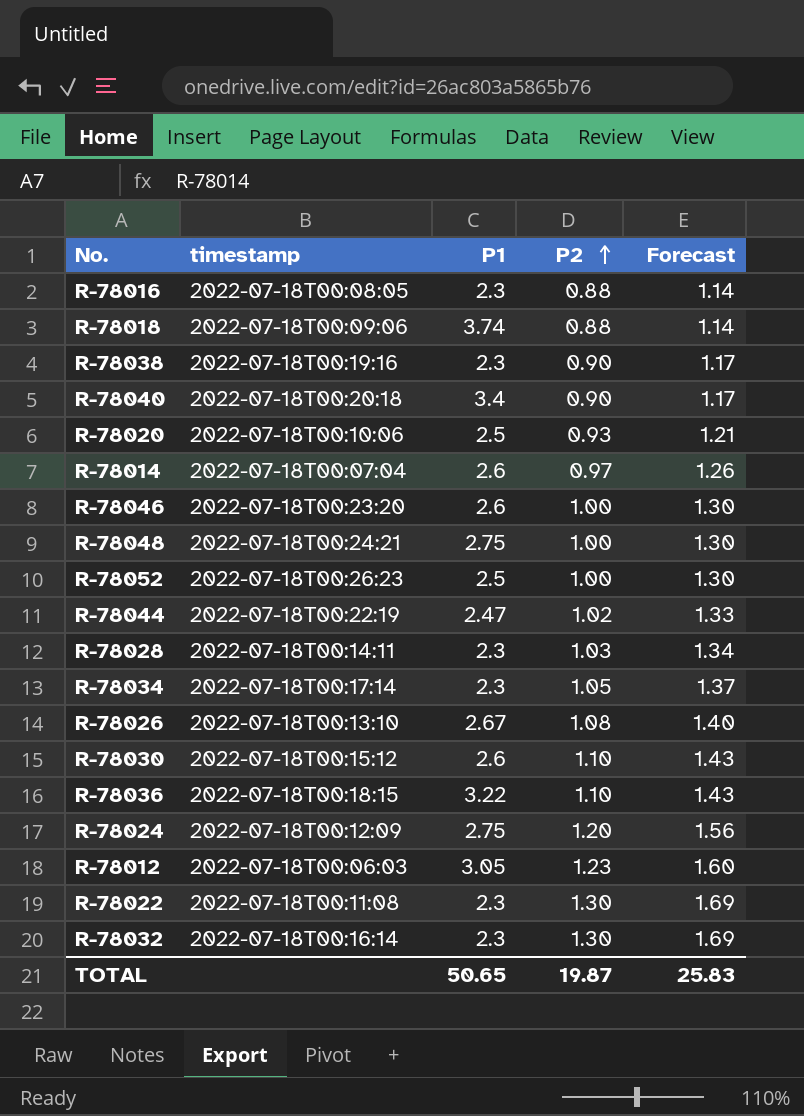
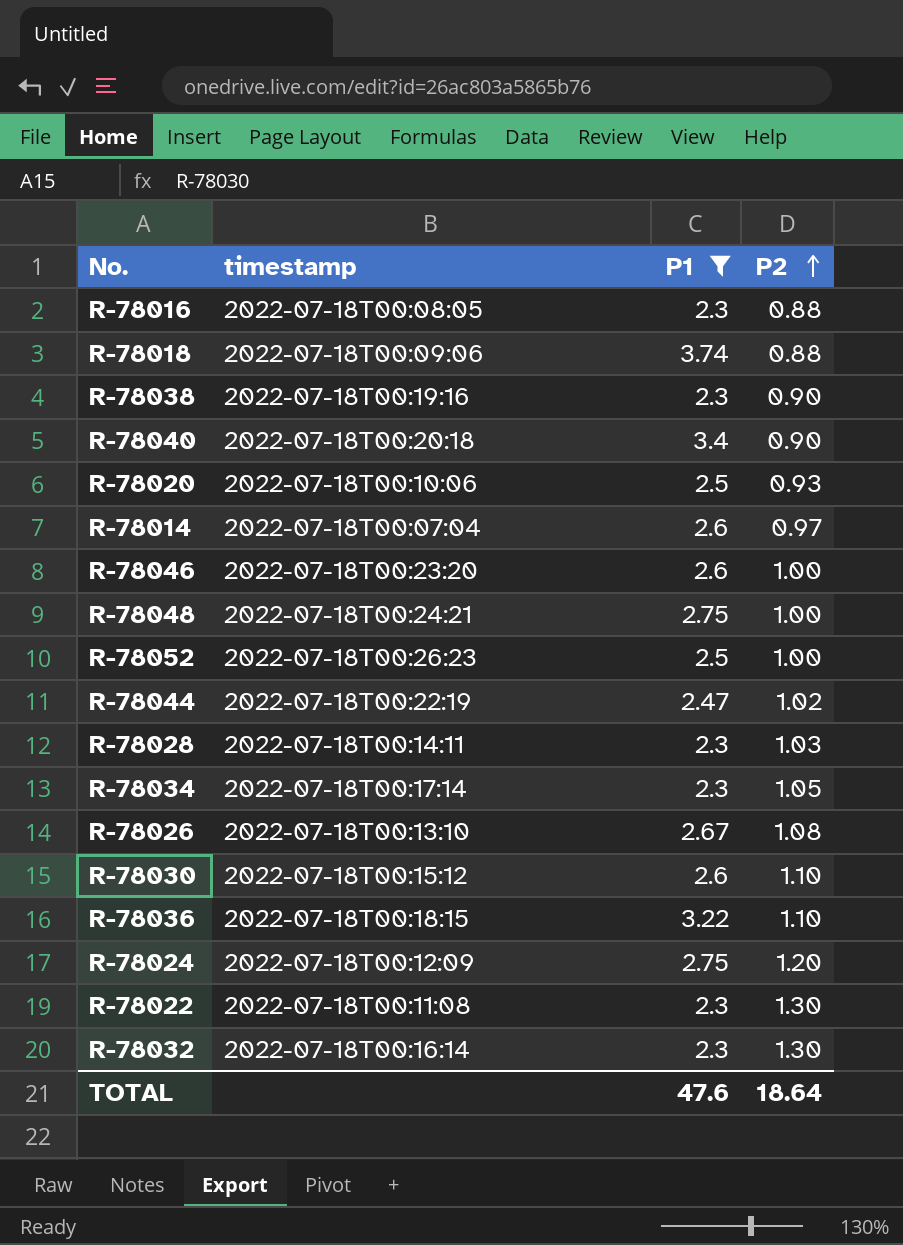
filter: none -> P1 != 3.05
column Forecast | formula: [P2] * 1.3 -> none
TOTAL | P1: 50.65 -> 47.6
TOTAL | P2: 19.87 -> 18.64

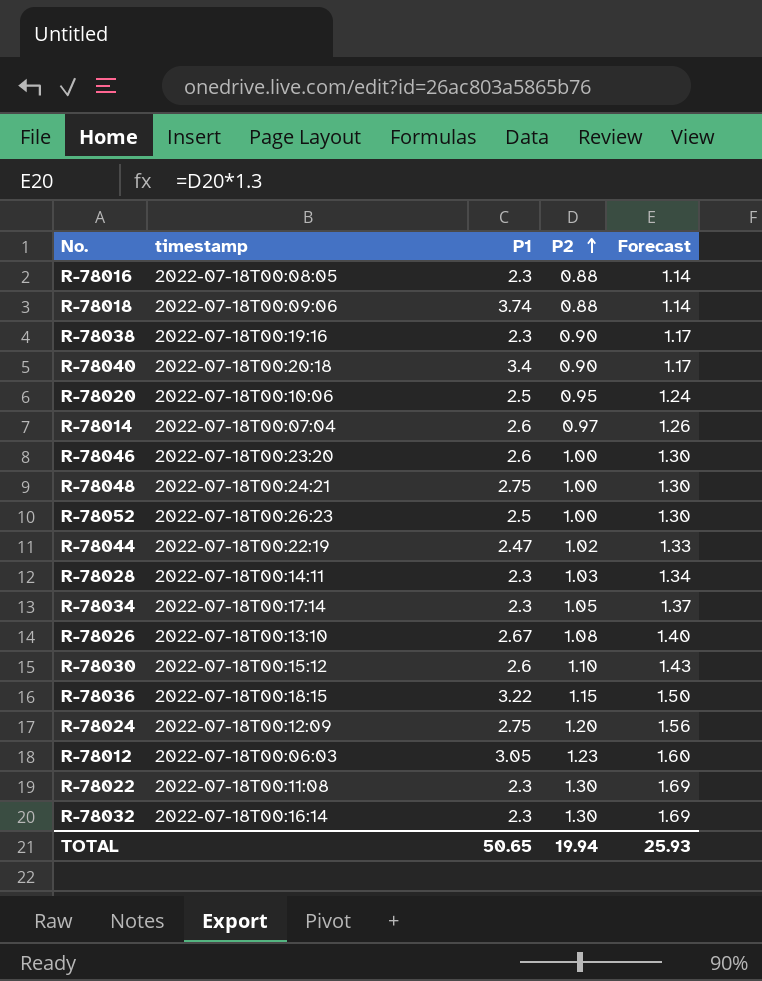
filter: P1 != 3.05 -> none
column Forecast | formula: none -> [P2] * 1.3
R-78020 | P2: 0.93 -> 0.95
R-78036 | P2: 1.10 -> 1.15
TOTAL | P1: 47.6 -> 50.65
TOTAL | P2: 18.64 -> 19.94

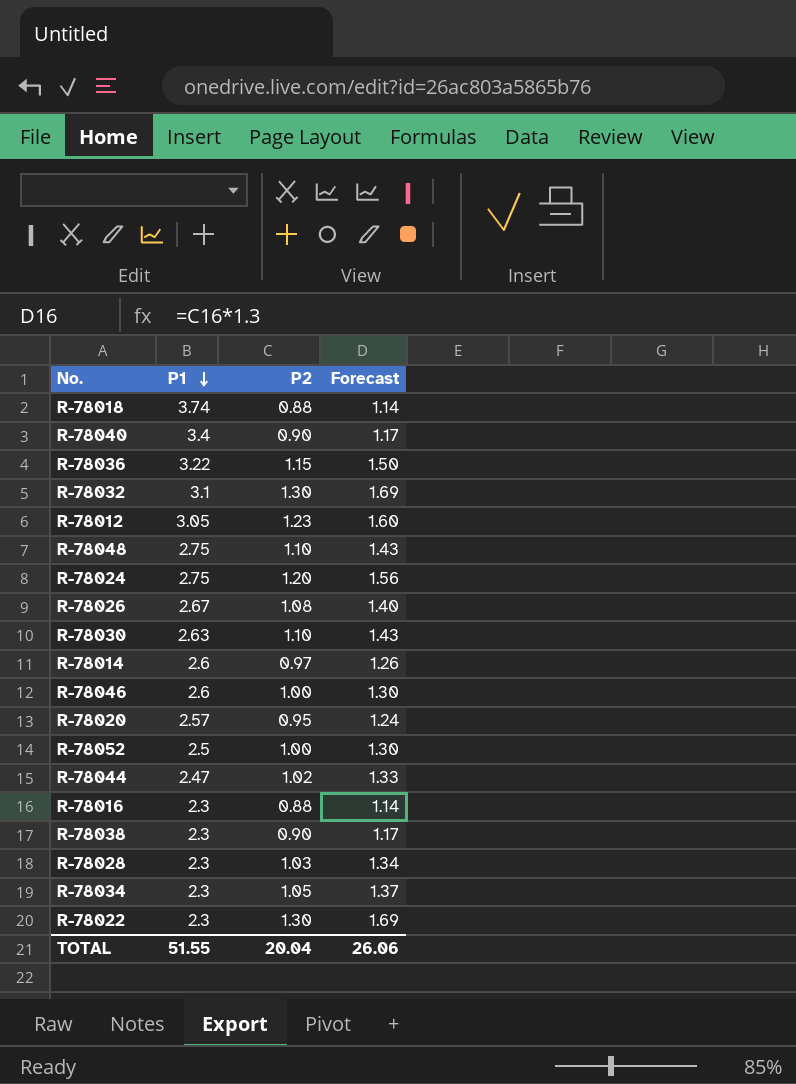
row order: P2 ascending -> P1 descending
column timestamp | position: 2 -> none
R-78032 | P1: 2.3 -> 3.1
R-78048 | P2: 1.00 -> 1.10
R-78048 | Forecast: 1.30 -> 1.43
R-78030 | P1: 2.6 -> 2.63
R-78020 | P1: 2.5 -> 2.57
TOTAL | P1: 50.65 -> 51.55
TOTAL | P2: 19.94 -> 20.04
TOTAL | Forecast: 25.93 -> 26.06

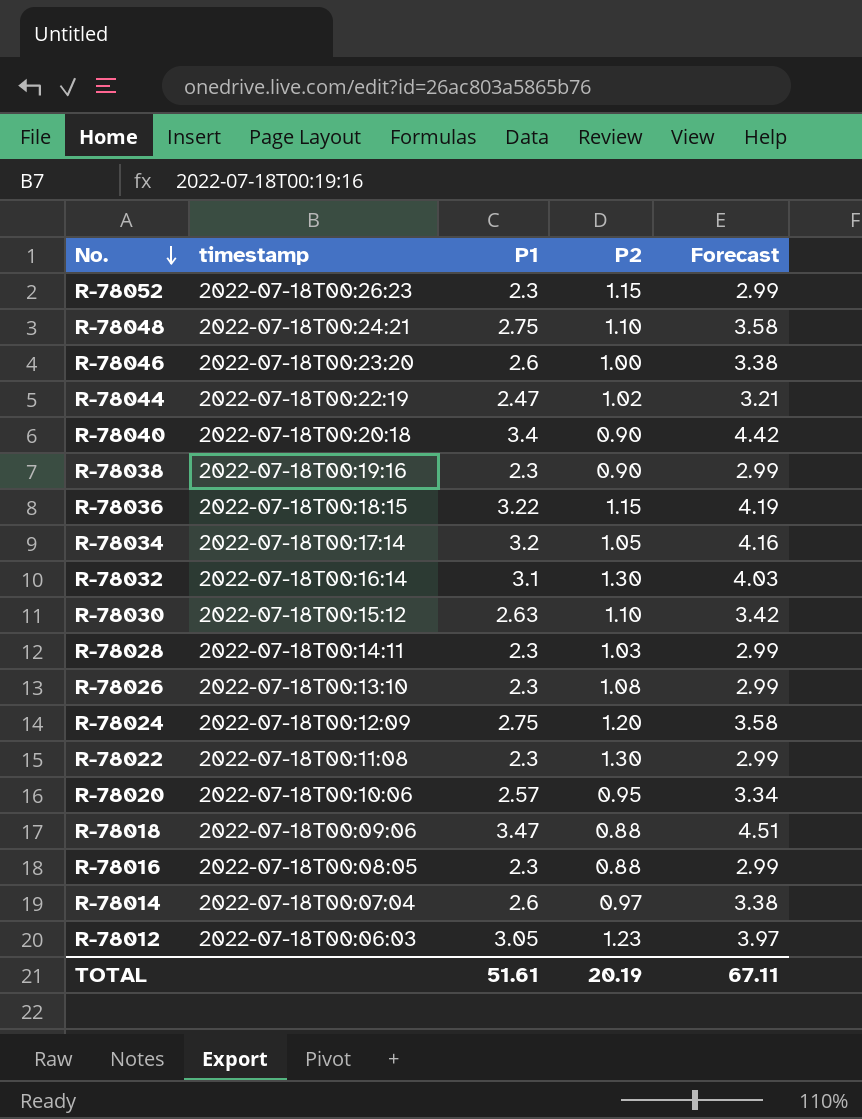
row order: P1 descending -> No. descending
column timestamp | position: none -> 2
column Forecast | formula: [P2] * 1.3 -> [P1] * 1.3
R-78052 | P1: 2.5 -> 2.3
R-78052 | P2: 1.00 -> 1.15
R-78034 | P1: 2.3 -> 3.2
R-78026 | P1: 2.67 -> 2.3
R-78018 | P1: 3.74 -> 3.47
TOTAL | P1: 51.55 -> 51.61
TOTAL | P2: 20.04 -> 20.19
TOTAL | Forecast: 26.06 -> 67.11

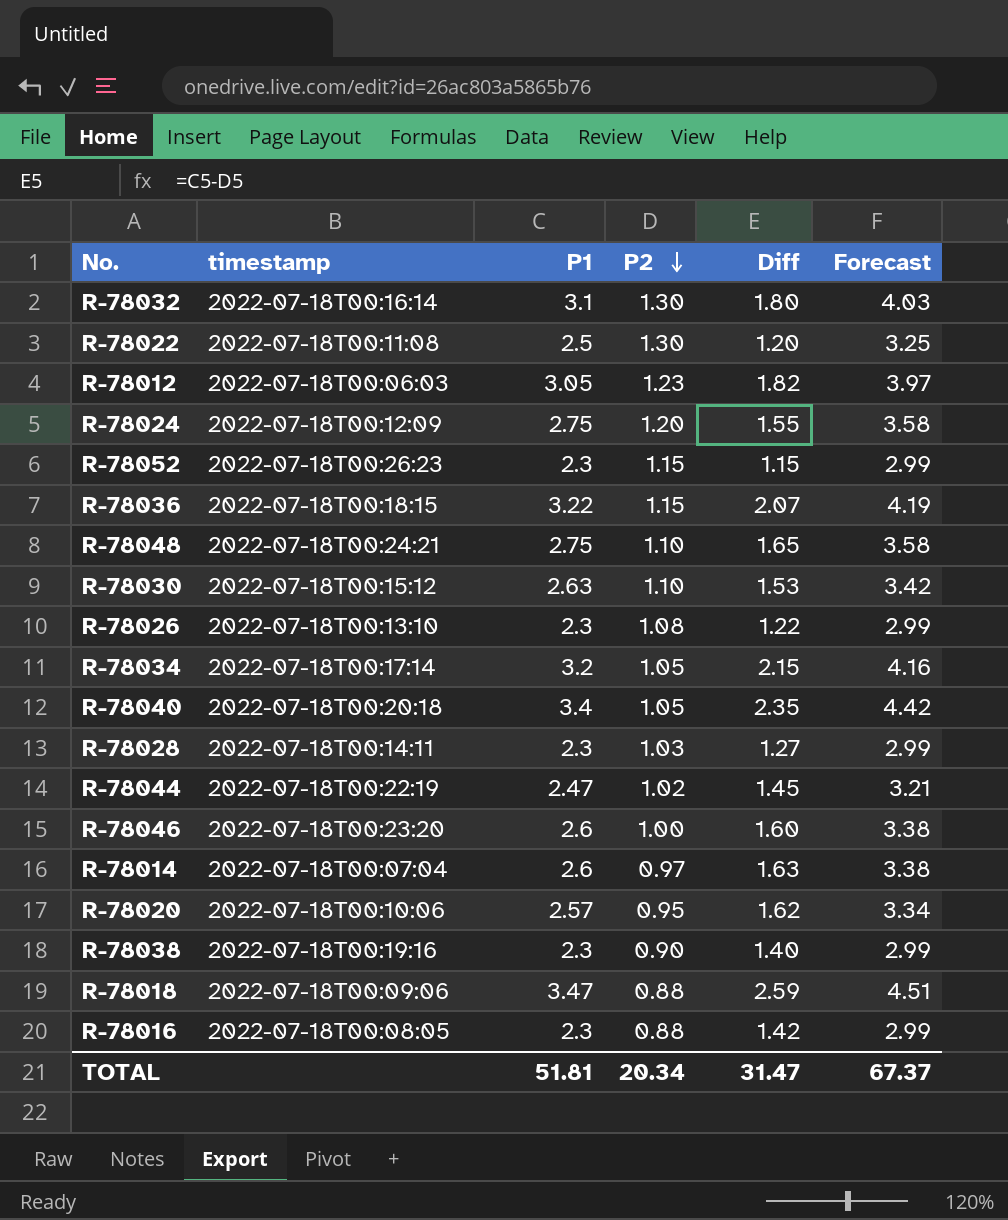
row order: No. descending -> P2 descending
column Diff | formula: none -> [P1] - [P2]
R-78022 | P1: 2.3 -> 2.5
R-78022 | Forecast: 2.99 -> 3.25
R-78040 | P2: 0.90 -> 1.05
TOTAL | P1: 51.61 -> 51.81
TOTAL | P2: 20.19 -> 20.34
TOTAL | Forecast: 67.11 -> 67.37

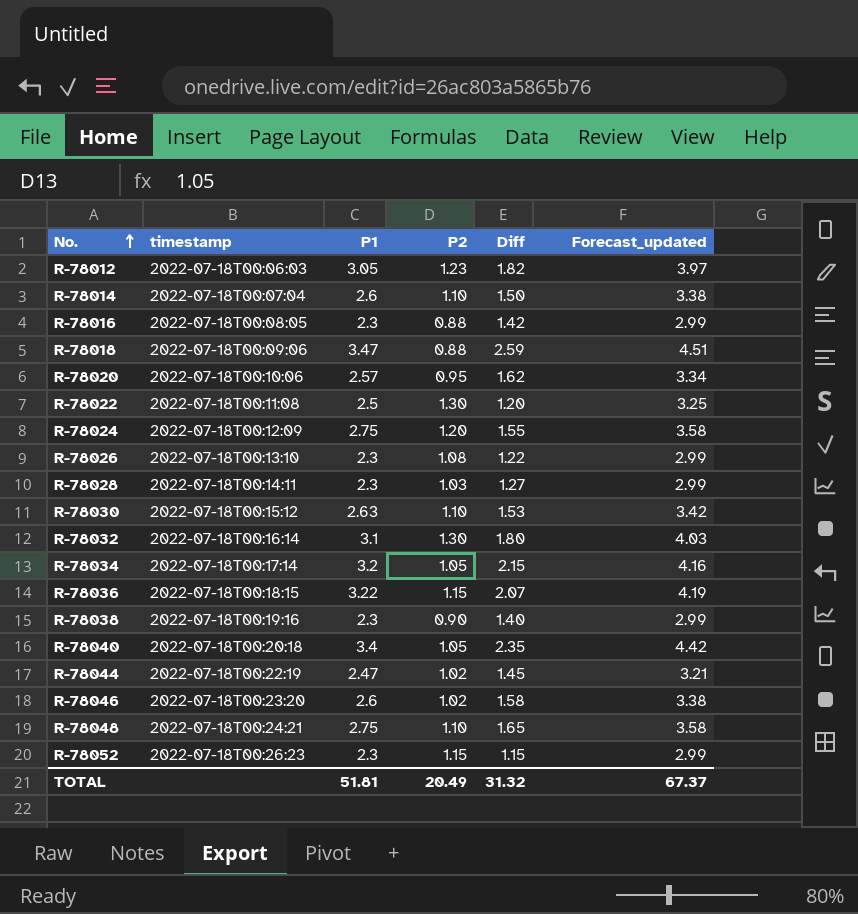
row order: P2 descending -> No. ascending
column name: Forecast -> Forecast_updated
R-78014 | P2: 0.97 -> 1.10
R-78014 | Diff: 1.63 -> 1.50
R-78046 | P2: 1.00 -> 1.02
R-78046 | Diff: 1.60 -> 1.58
TOTAL | P2: 20.34 -> 20.49
TOTAL | Diff: 31.47 -> 31.32

